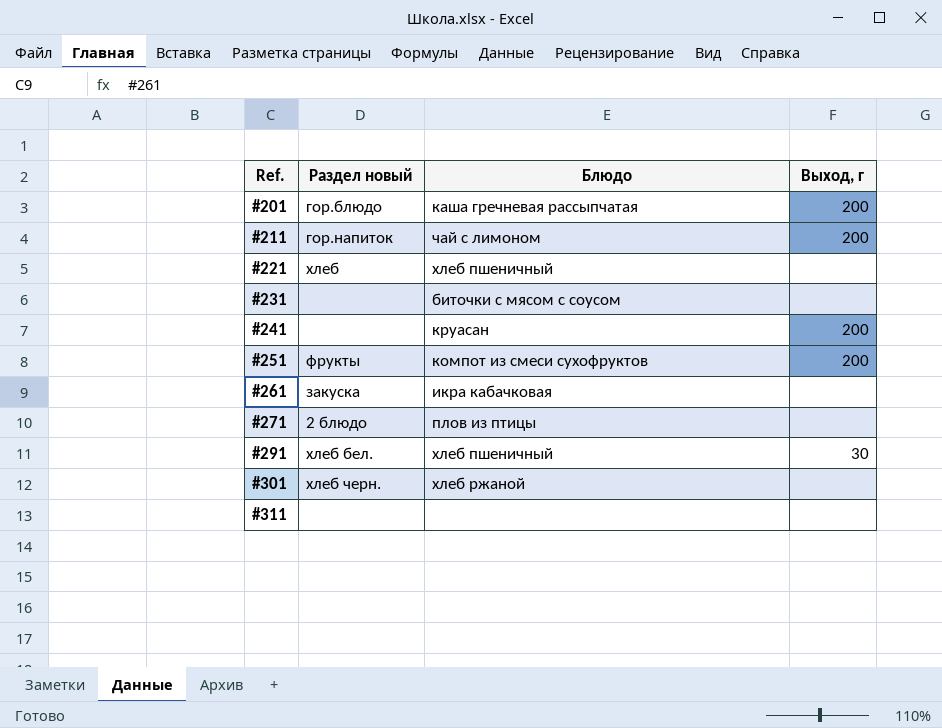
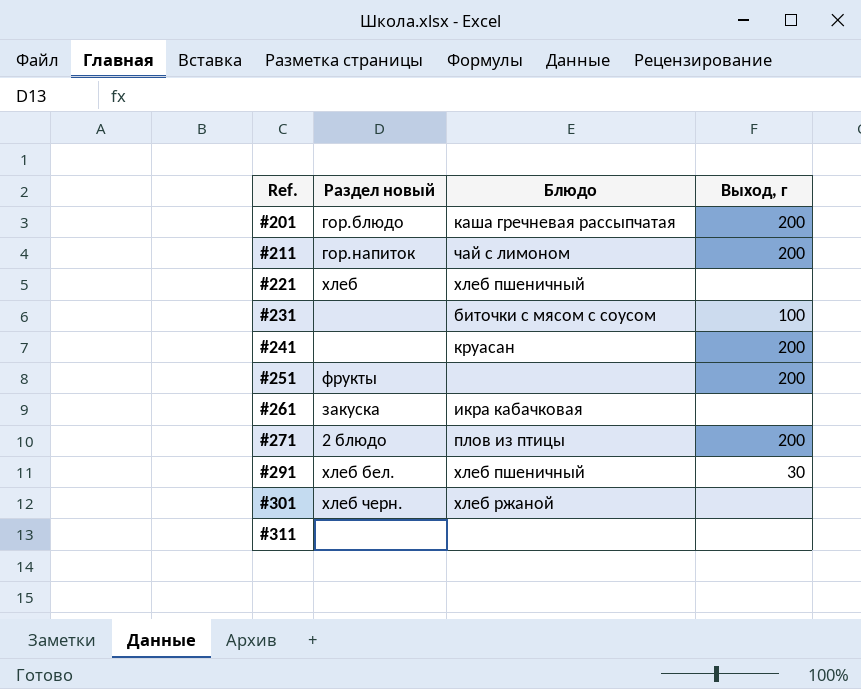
#231 | Выход, г: none -> 100
#251 | Блюдо: компот из смеси сухофруктов -> none
#271 | Выход, г: none -> 200

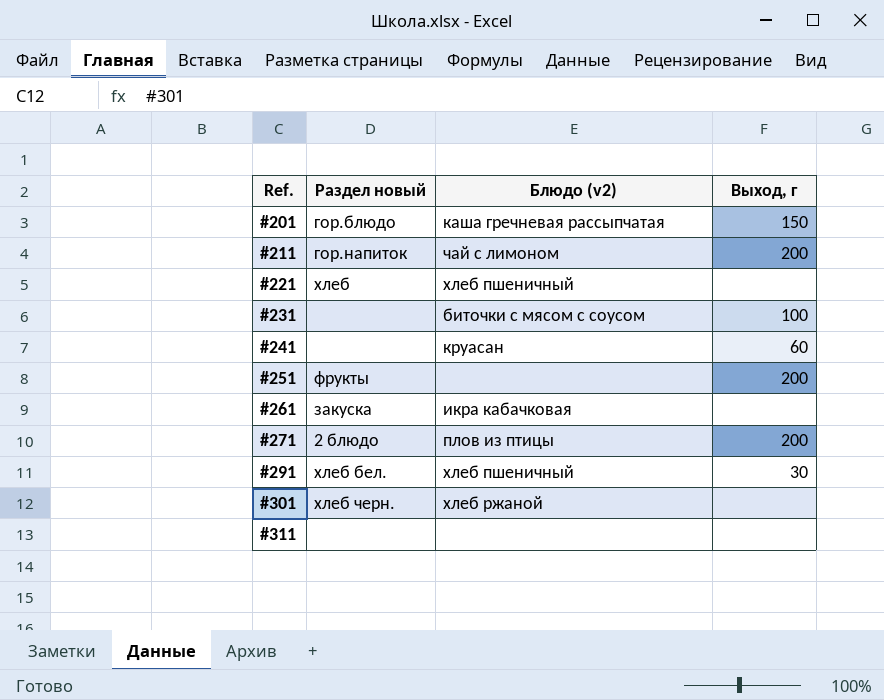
column name: Блюдо -> Блюдо (v2)
#201 | Выход, г: 200 -> 150
#241 | Выход, г: 200 -> 60

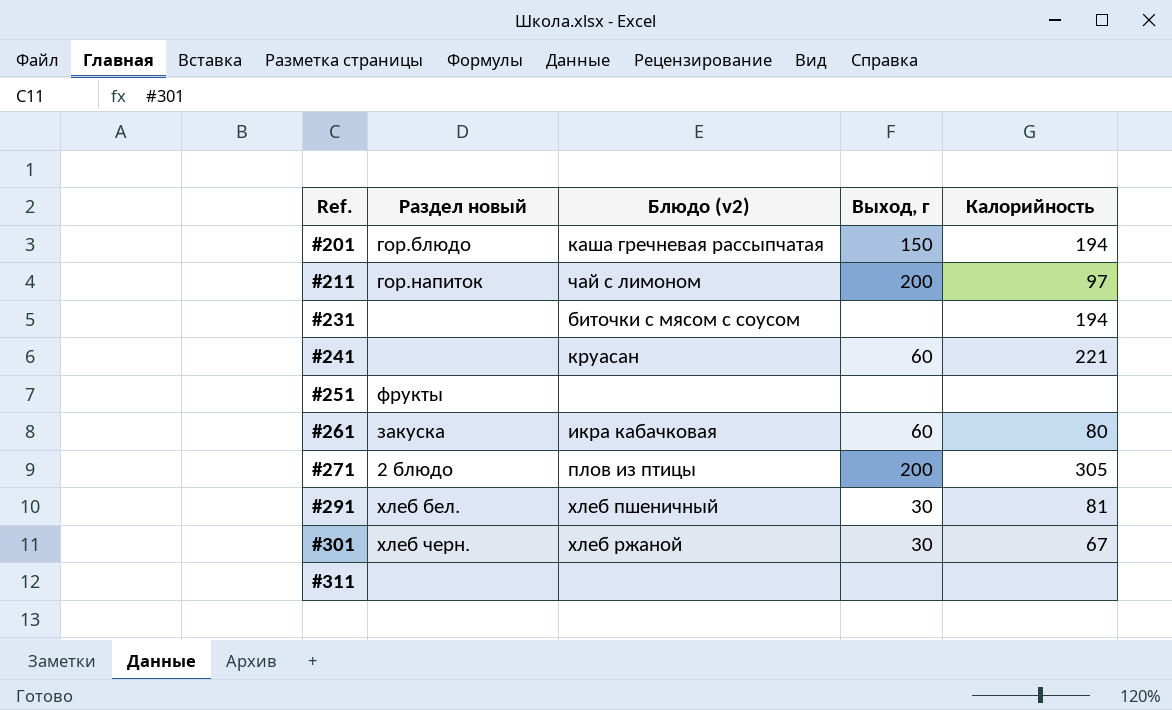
column Калорийность | position: none -> 5
row #221: хлеб | хлеб пшеничный | none -> none
#231 | Выход, г: 100 -> none
#251 | Выход, г: 200 -> none
#261 | Выход, г: none -> 60
#301 | Выход, г: none -> 30

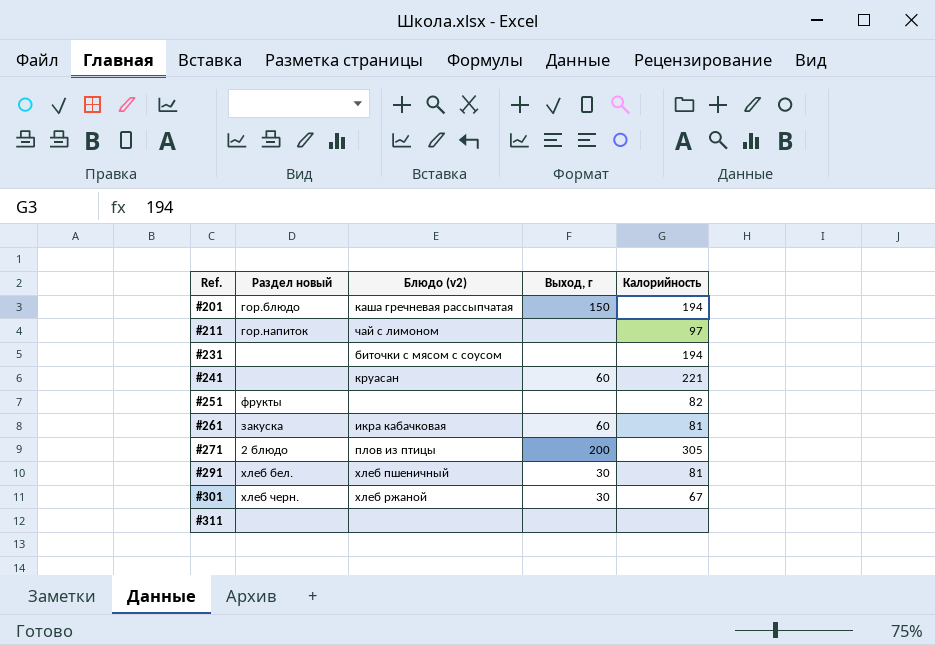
#211 | Выход, г: 200 -> none
#251 | Калорийность: none -> 82
#261 | Калорийность: 80 -> 81

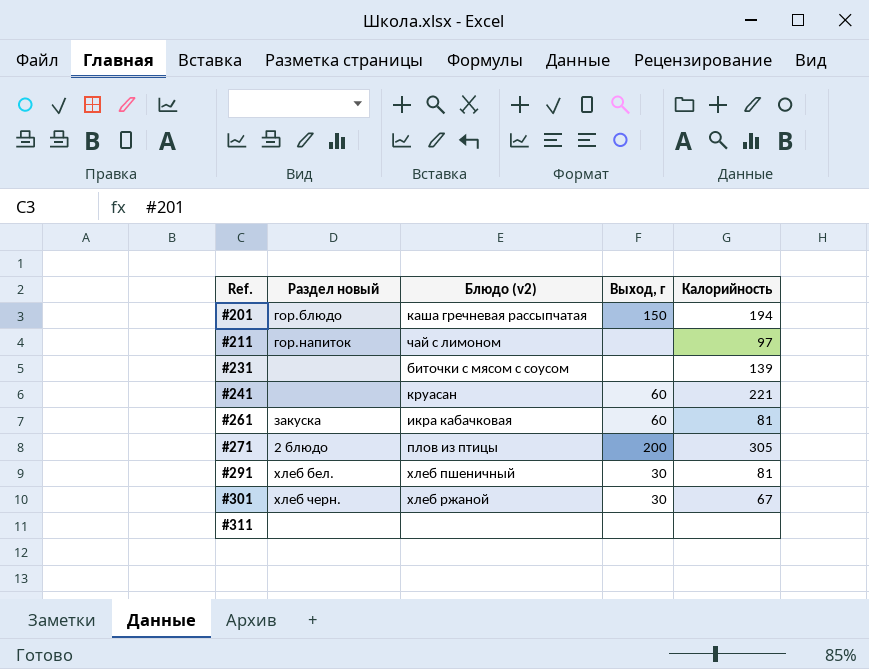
row #251: фрукты | none | none | 82 -> none
#231 | Калорийность: 194 -> 139

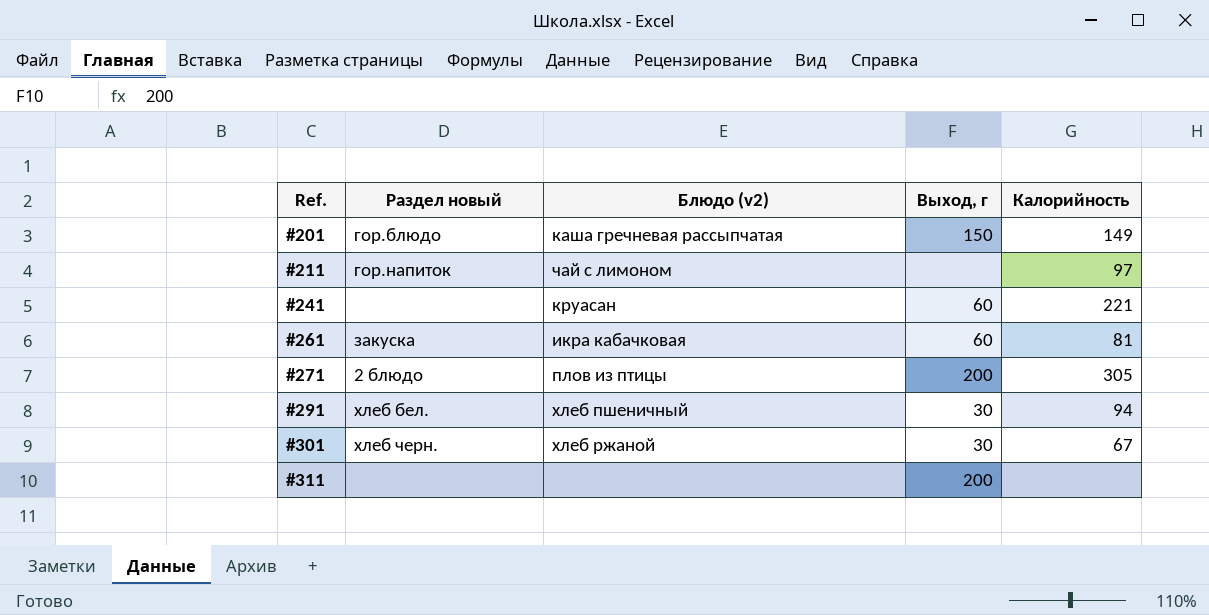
row #231: none | биточки с мясом с соусом | none | 139 -> none
#201 | Калорийность: 194 -> 149
#291 | Калорийность: 81 -> 94
#311 | Выход, г: none -> 200

